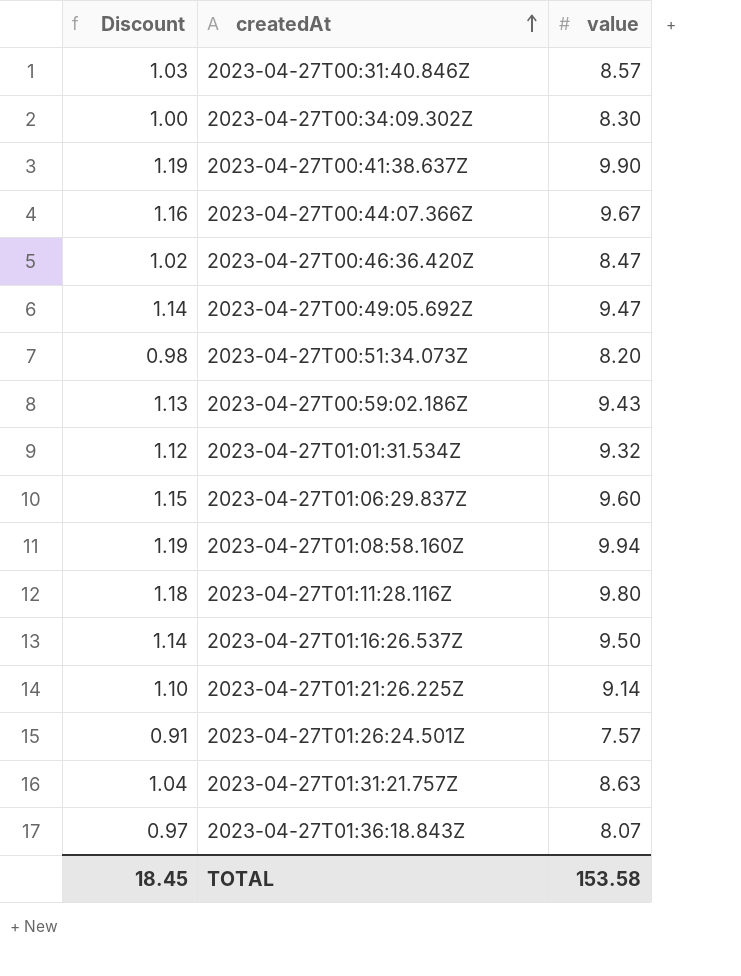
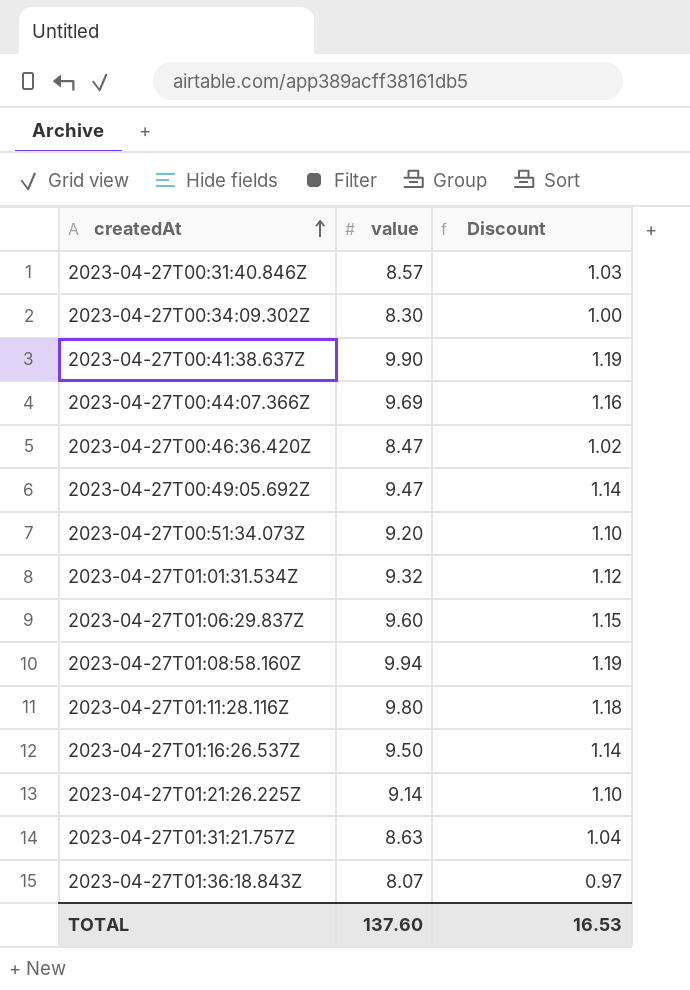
column Discount | position: 1 -> 3
row 2023-04-27T00:59:02.186Z: 1.13 | 9.43 -> none
row 2023-04-27T01:26:24.501Z: 0.91 | 7.57 -> none
2023-04-27T00:44:07.366Z | value: 9.67 -> 9.69
2023-04-27T00:51:34.073Z | value: 8.20 -> 9.20
2023-04-27T00:51:34.073Z | Discount: 0.98 -> 1.10
TOTAL | value: 153.58 -> 137.60
TOTAL | Discount: 18.45 -> 16.53

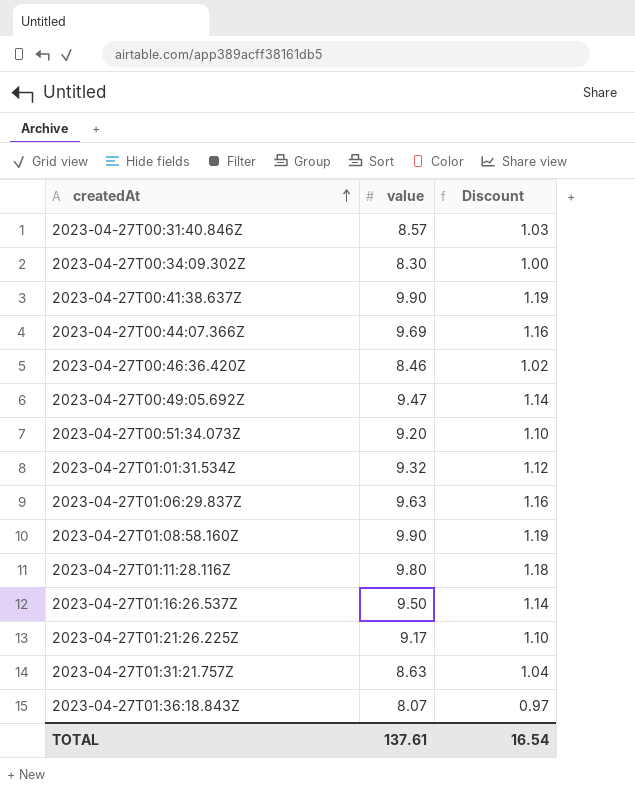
2023-04-27T00:46:36.420Z | value: 8.47 -> 8.46
2023-04-27T01:06:29.837Z | value: 9.60 -> 9.63
2023-04-27T01:06:29.837Z | Discount: 1.15 -> 1.16
2023-04-27T01:08:58.160Z | value: 9.94 -> 9.90
2023-04-27T01:21:26.225Z | value: 9.14 -> 9.17
TOTAL | value: 137.60 -> 137.61
TOTAL | Discount: 16.53 -> 16.54

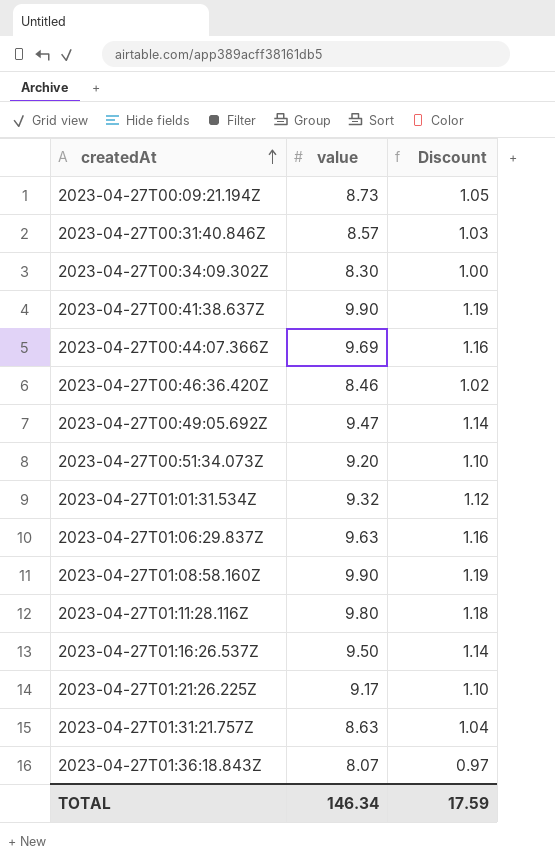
row 2023-04-27T00:09:21.194Z: none -> 8.73 | 1.05
TOTAL | value: 137.61 -> 146.34
TOTAL | Discount: 16.54 -> 17.59

